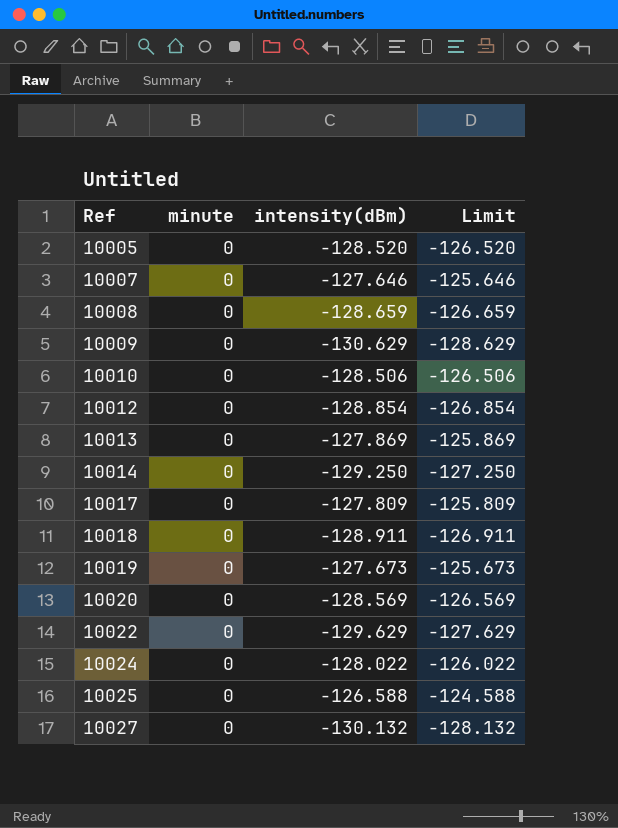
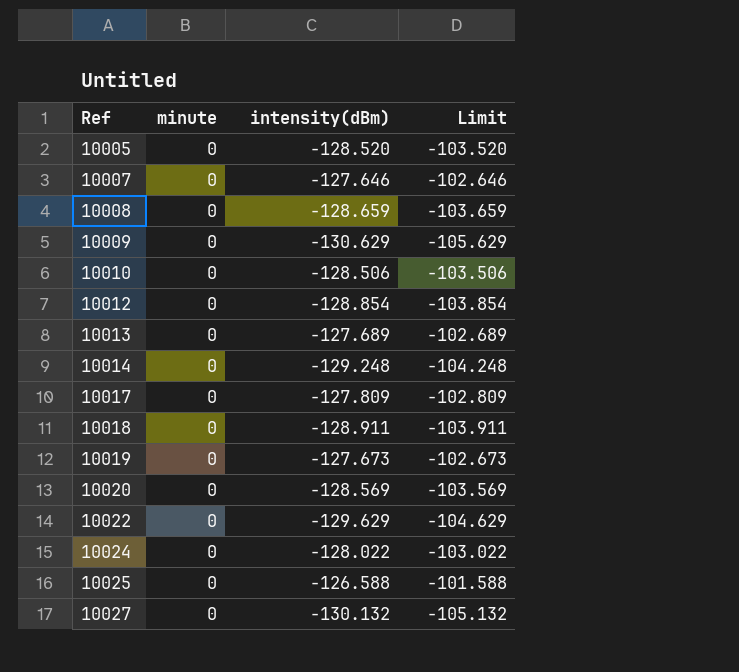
column Limit | formula: [intensity(dBm)] + 2 -> [intensity(dBm)] + 25
10013 | intensity(dBm): -127.869 -> -127.689
10014 | intensity(dBm): -129.250 -> -129.248

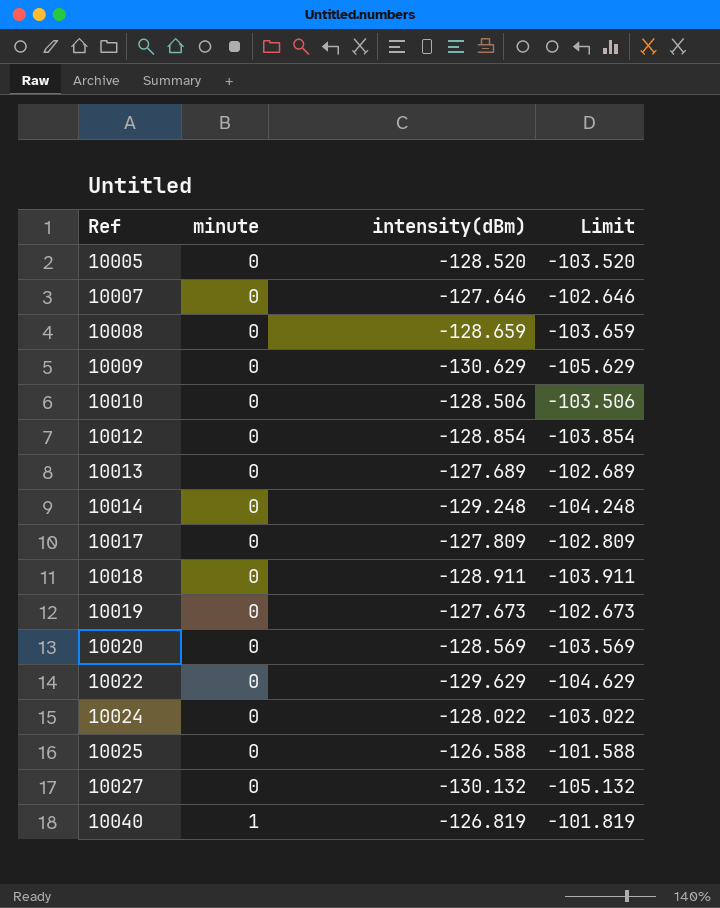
row 10040: none -> 1 | -126.819 | -101.819

